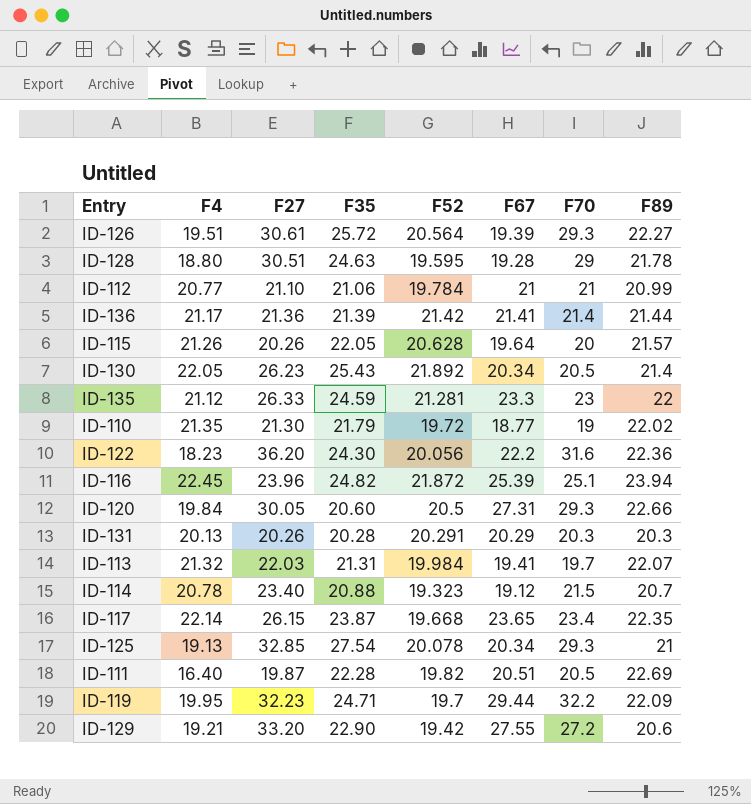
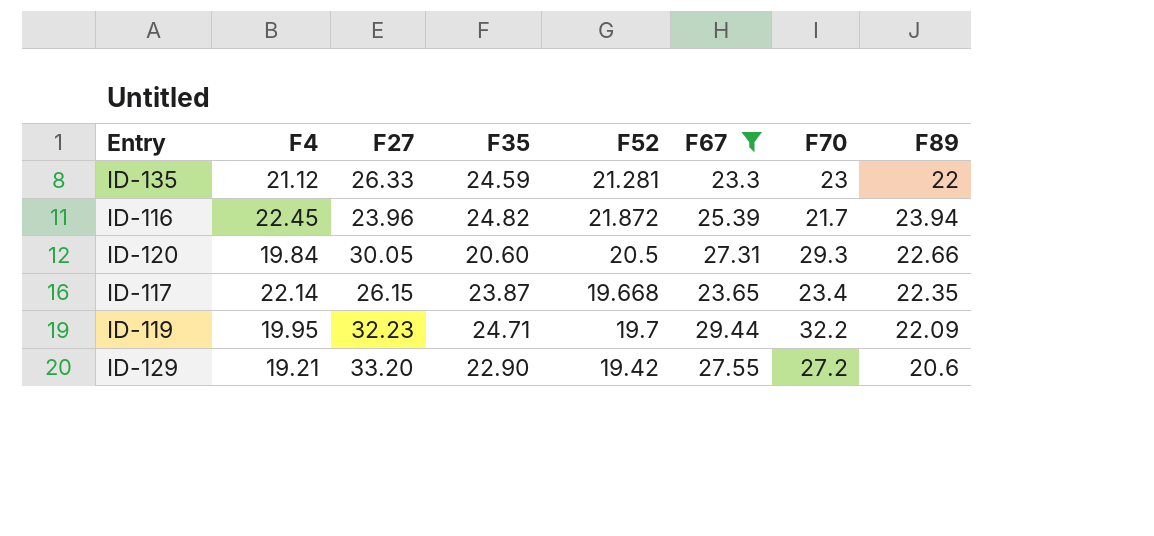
filter: none -> F67 >= 23.3
ID-116 | F70: 25.1 -> 21.7

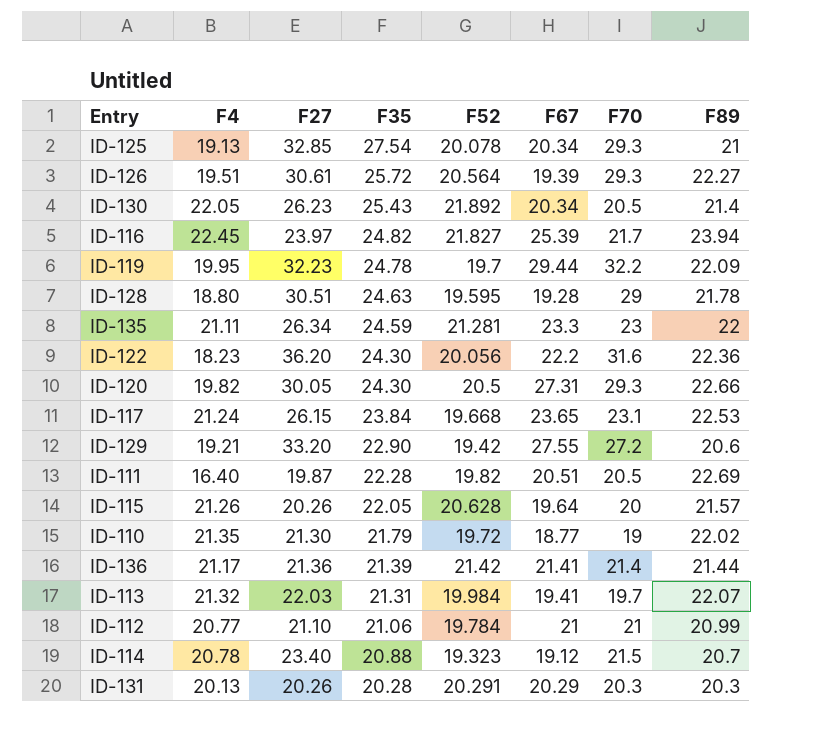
filter: F67 >= 23.3 -> none
row order: none -> F35 descending
ID-116 | F27: 23.96 -> 23.97
ID-116 | F52: 21.872 -> 21.827
ID-119 | F35: 24.71 -> 24.78
ID-135 | F4: 21.12 -> 21.11
ID-135 | F27: 26.33 -> 26.34
ID-120 | F4: 19.84 -> 19.82
ID-120 | F35: 20.60 -> 24.30
ID-117 | F4: 22.14 -> 21.24
ID-117 | F35: 23.87 -> 23.84
ID-117 | F70: 23.4 -> 23.1
ID-117 | F89: 22.35 -> 22.53

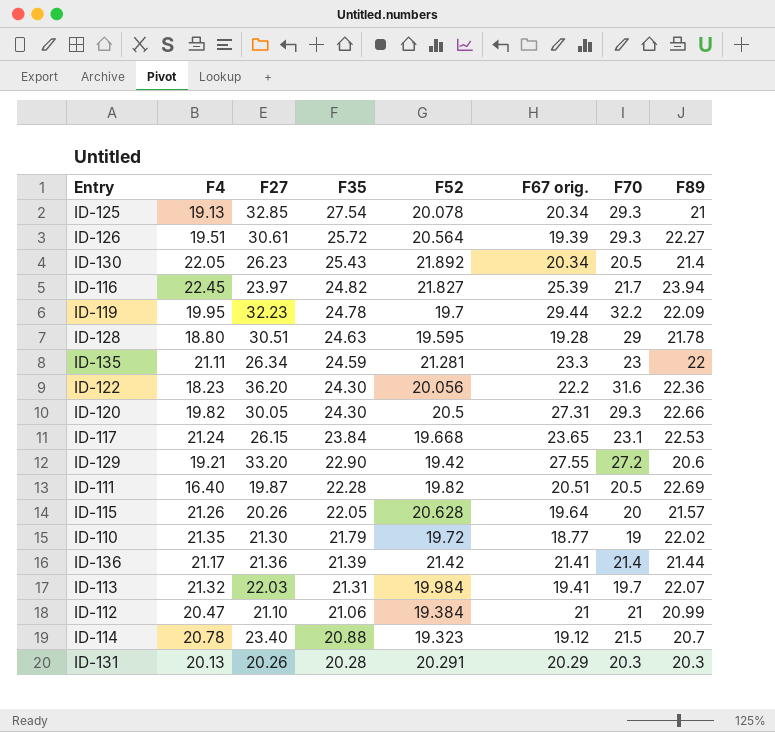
column name: F67 -> F67 orig.
ID-112 | F4: 20.77 -> 20.47
ID-112 | F52: 19.784 -> 19.384

